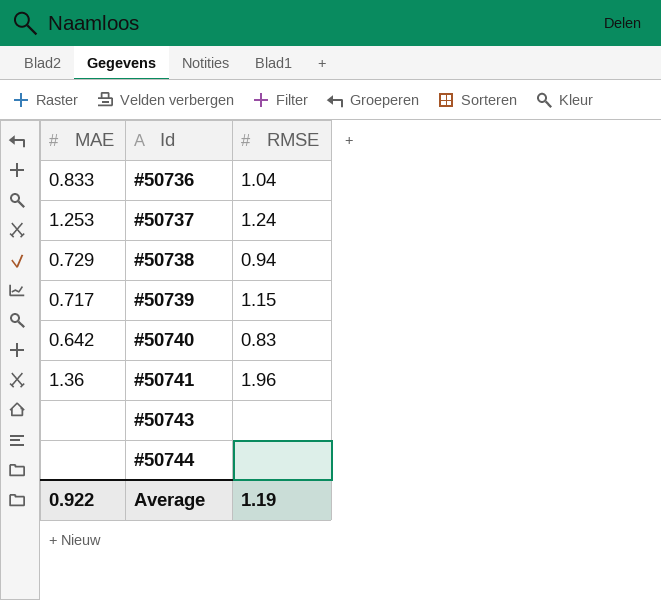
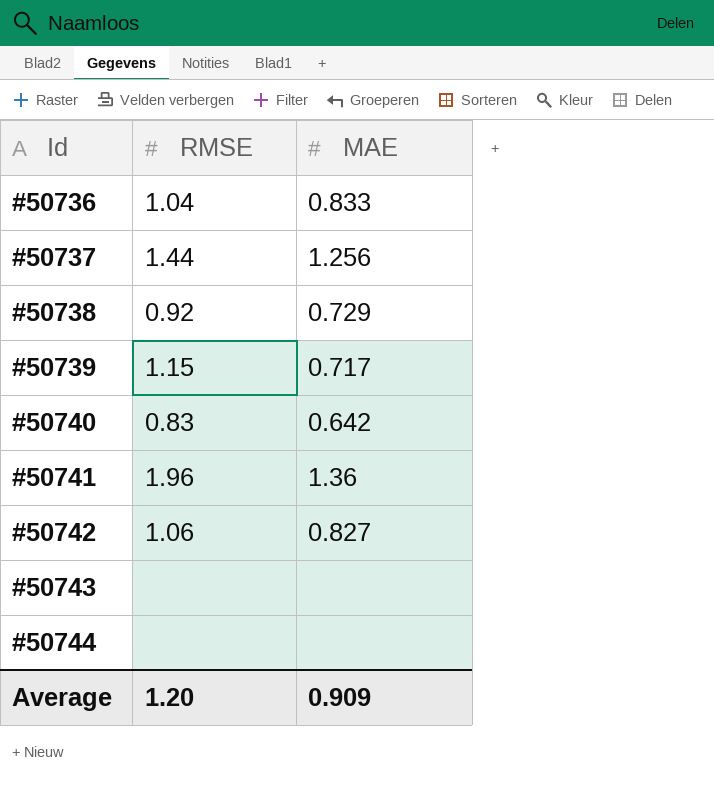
column MAE | position: 1 -> 3
#50737 | RMSE: 1.24 -> 1.44
#50737 | MAE: 1.253 -> 1.256
#50738 | RMSE: 0.94 -> 0.92
row #50742: none -> 1.06 | 0.827
Average | RMSE: 1.19 -> 1.20
Average | MAE: 0.922 -> 0.909

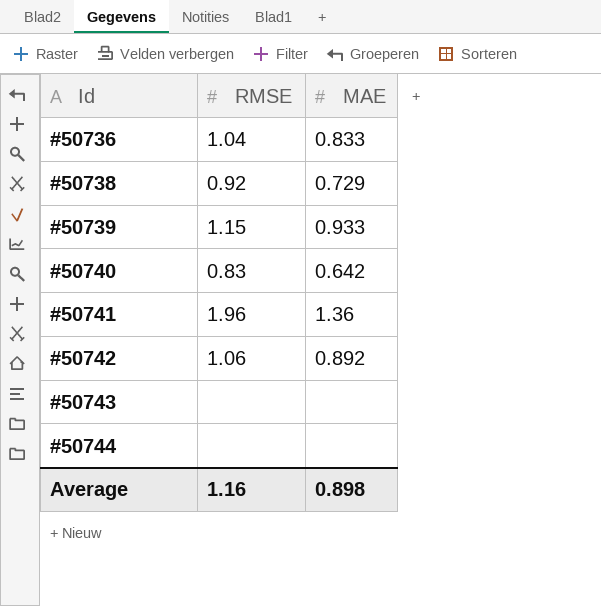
row #50737: 1.44 | 1.256 -> none
#50739 | MAE: 0.717 -> 0.933
#50742 | MAE: 0.827 -> 0.892
Average | RMSE: 1.20 -> 1.16
Average | MAE: 0.909 -> 0.898

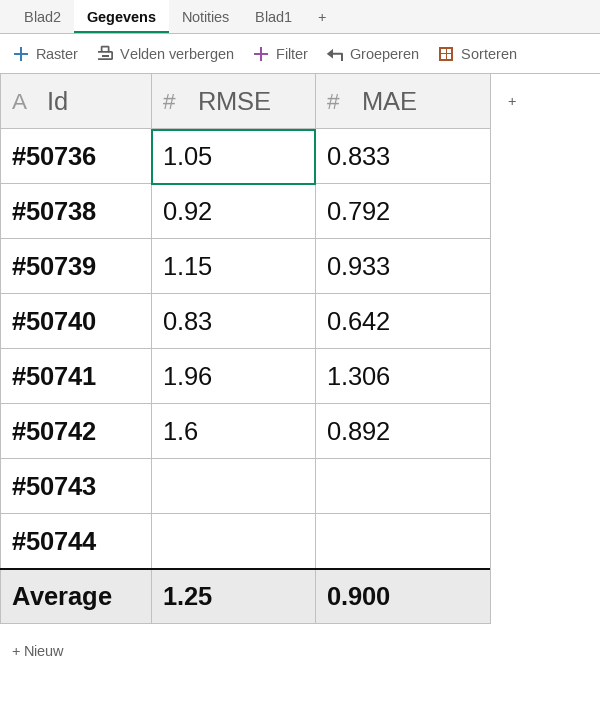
#50736 | RMSE: 1.04 -> 1.05
#50738 | MAE: 0.729 -> 0.792
#50741 | MAE: 1.36 -> 1.306
#50742 | RMSE: 1.06 -> 1.6
Average | RMSE: 1.16 -> 1.25
Average | MAE: 0.898 -> 0.900

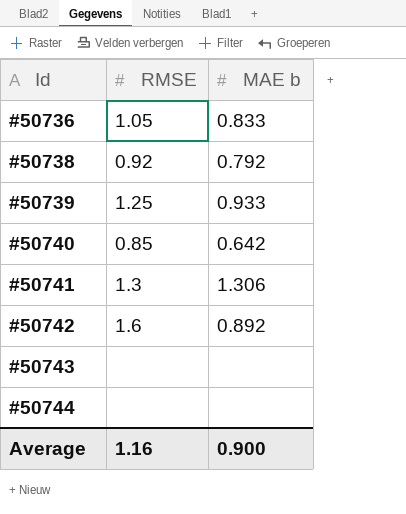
column name: MAE -> MAE b
#50739 | RMSE: 1.15 -> 1.25
#50740 | RMSE: 0.83 -> 0.85
#50741 | RMSE: 1.96 -> 1.3
Average | RMSE: 1.25 -> 1.16

